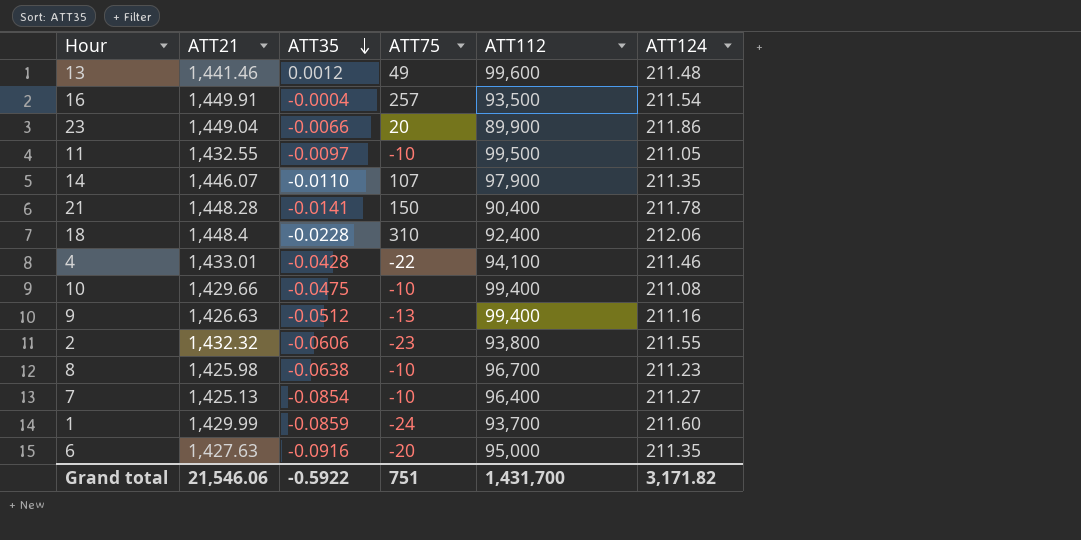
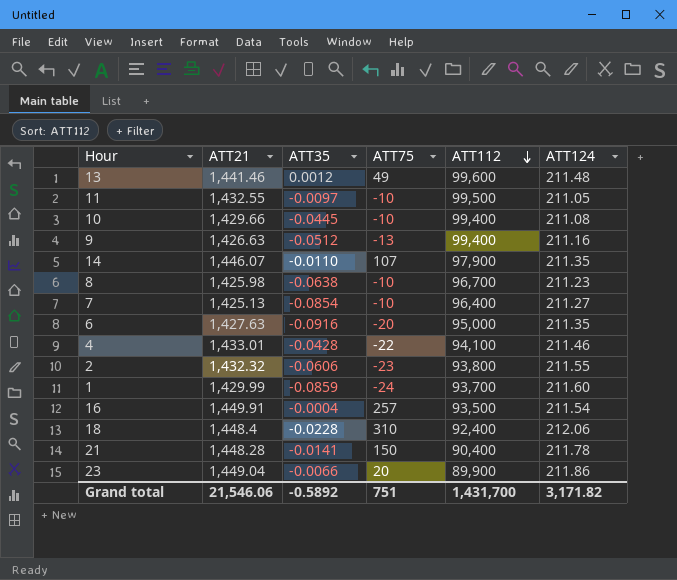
row order: ATT35 descending -> ATT112 descending
10 | ATT35: -0.0475 -> -0.0445
Grand total | ATT35: -0.5922 -> -0.5892

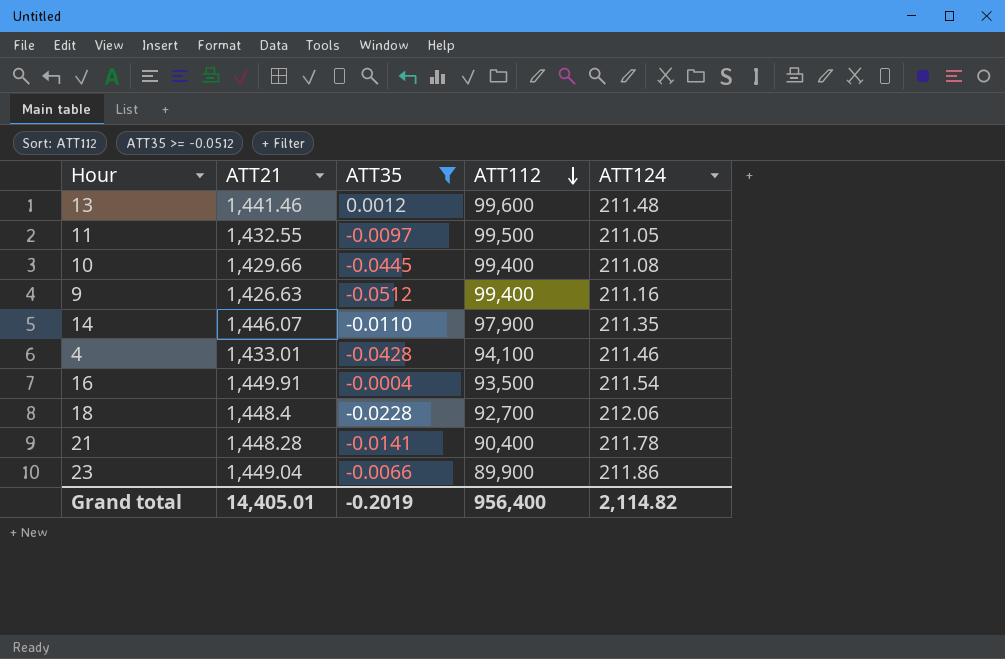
filter: none -> ATT35 >= -0.0512
column ATT75 | position: 4 -> none
18 | ATT112: 92,400 -> 92,700
Grand total | ATT21: 21,546.06 -> 14,405.01
Grand total | ATT35: -0.5892 -> -0.2019
Grand total | ATT112: 1,431,700 -> 956,400
Grand total | ATT124: 3,171.82 -> 2,114.82

